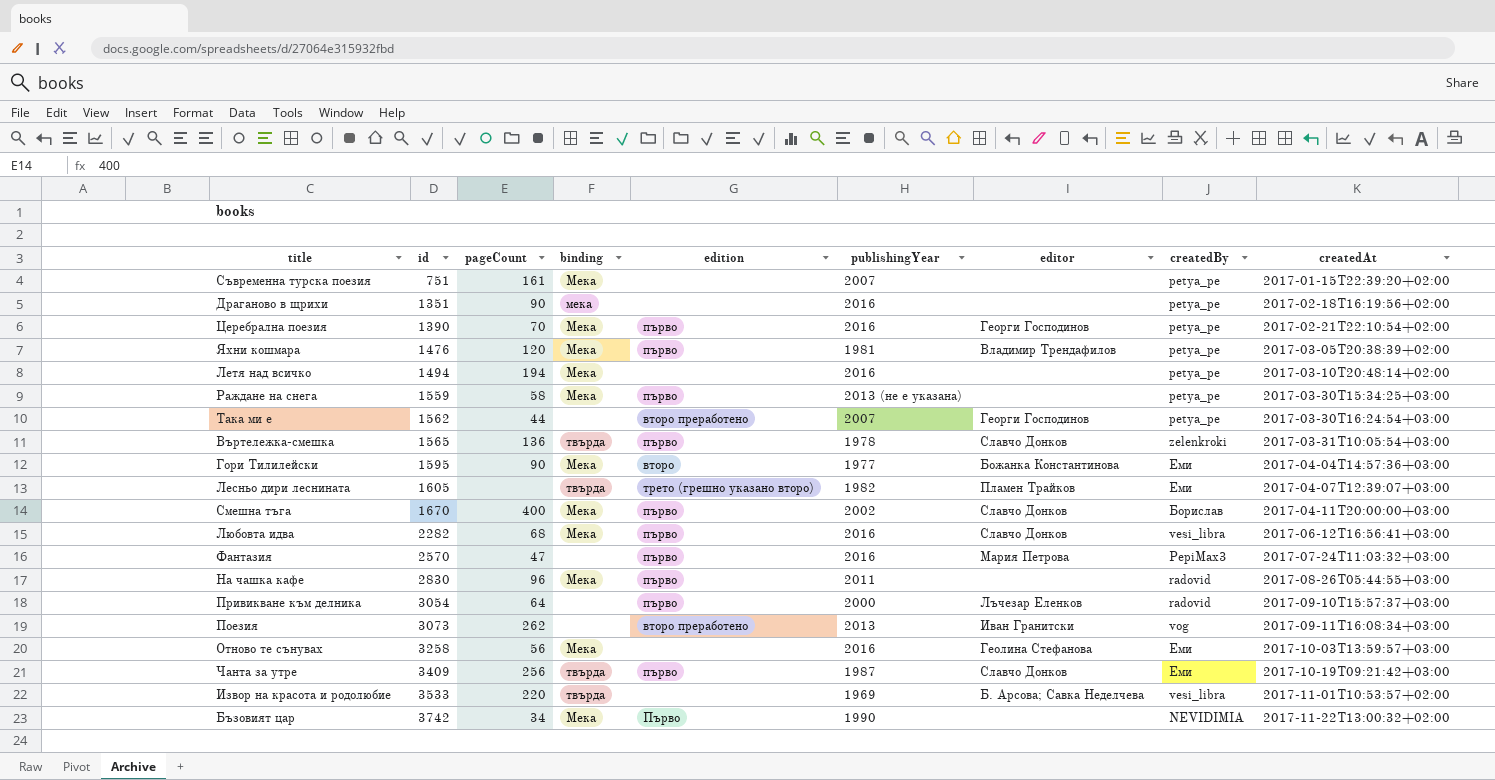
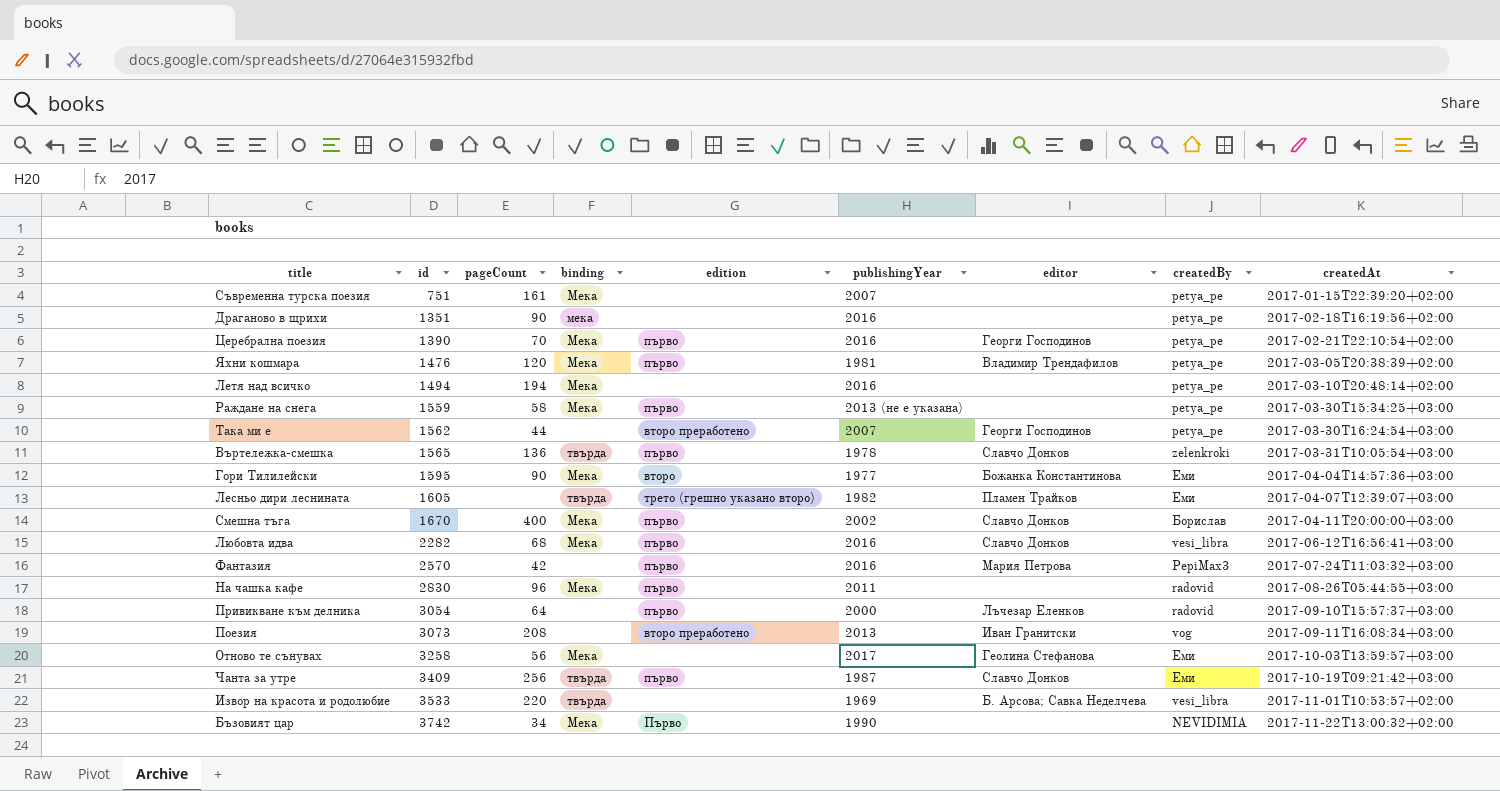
Фантазия | pageCount: 47 -> 42
Поезия | pageCount: 262 -> 208
Отново те сънувах | publishingYear: 2016 -> 2017

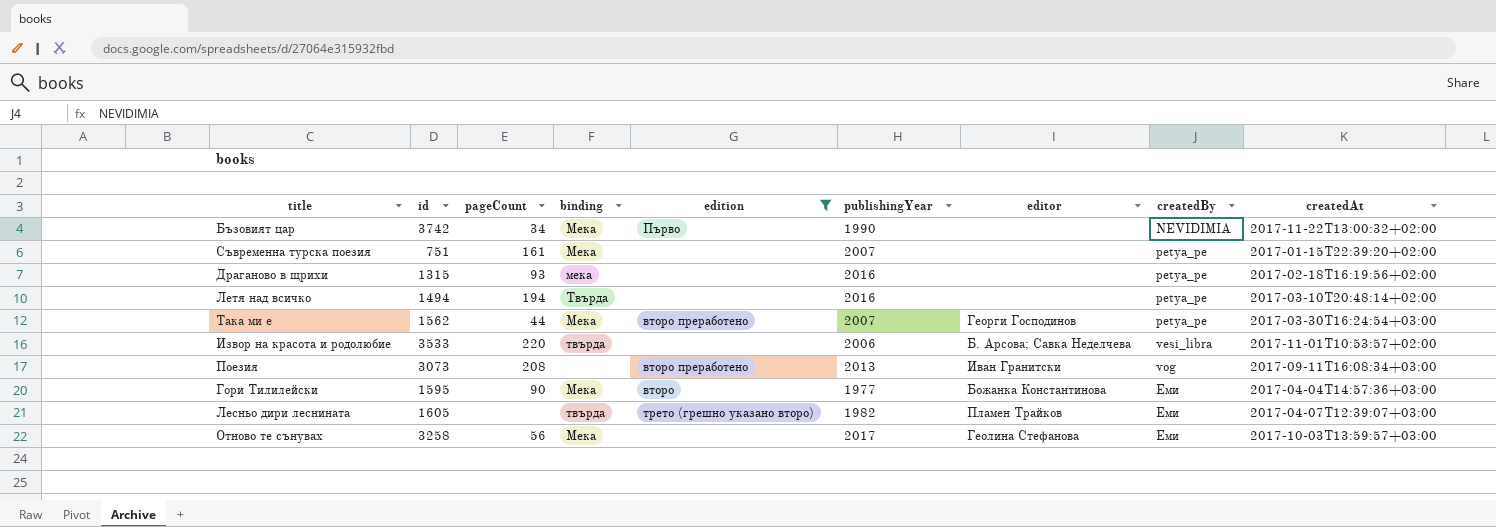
filter: none -> edition != първо
row order: id ascending -> createdBy ascending
Драганово в щрихи | id: 1351 -> 1315
Драганово в щрихи | pageCount: 90 -> 93
Летя над всичко | binding: Мека -> Твърда
Така ми е | binding: none -> Мека
Извор на красота и родолюбие | publishingYear: 1969 -> 2006

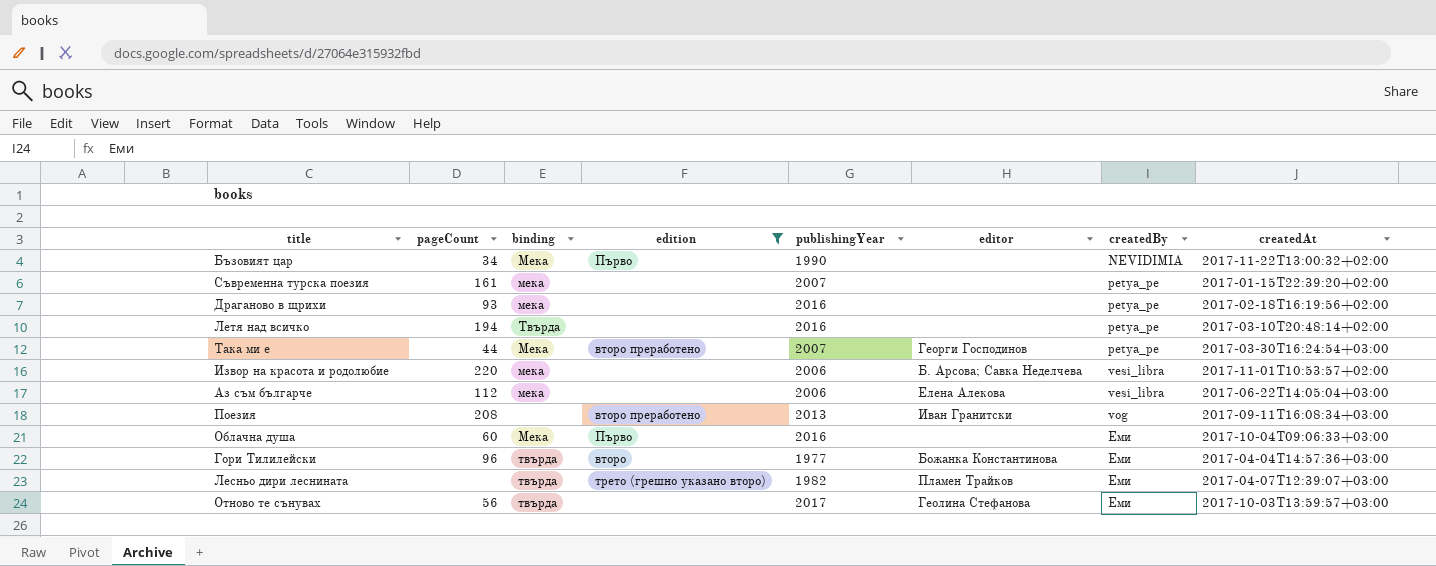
column id | position: 2 -> none
Съвременна турска поезия | binding: Мека -> мека
Извор на красота и родолюбие | binding: твърда -> мека
row Аз съм българче: none -> 112 | мека | none | 2006 | Елена Алекова | vesi_libra | 2017-06-22T14:05:04+03:00
row Облачна душа: none -> 60 | Мека | Първо | 2016 | none | Еми | 2017-10-04T09:06:33+03:00
Гори Тилилейски | pageCount: 90 -> 96
Гори Тилилейски | binding: Мека -> твърда
Отново те сънувах | binding: Мека -> твърда

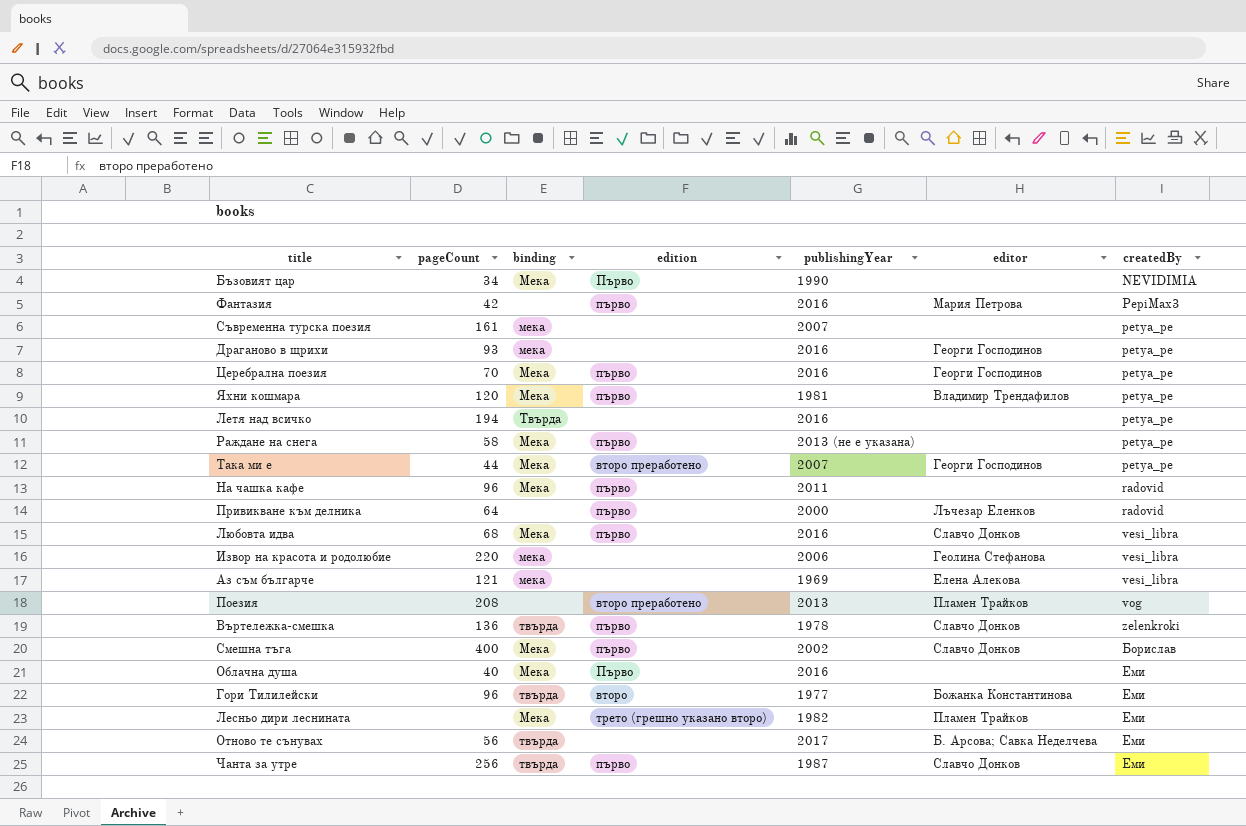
filter: edition != първо -> none
column createdAt | position: 8 -> none
Драганово в щрихи | editor: none -> Георги Господинов
Извор на красота и родолюбие | editor: Б. Арсова; Савка Неделчева -> Геолина Стефанова
Аз съм българче | pageCount: 112 -> 121
Аз съм българче | publishingYear: 2006 -> 1969
Поезия | editor: Иван Гранитски -> Пламен Трайков
Облачна душа | pageCount: 60 -> 40
Лесньо дири леснината | binding: твърда -> Мека
Отново те сънувах | editor: Геолина Стефанова -> Б. Арсова; Савка Неделчева

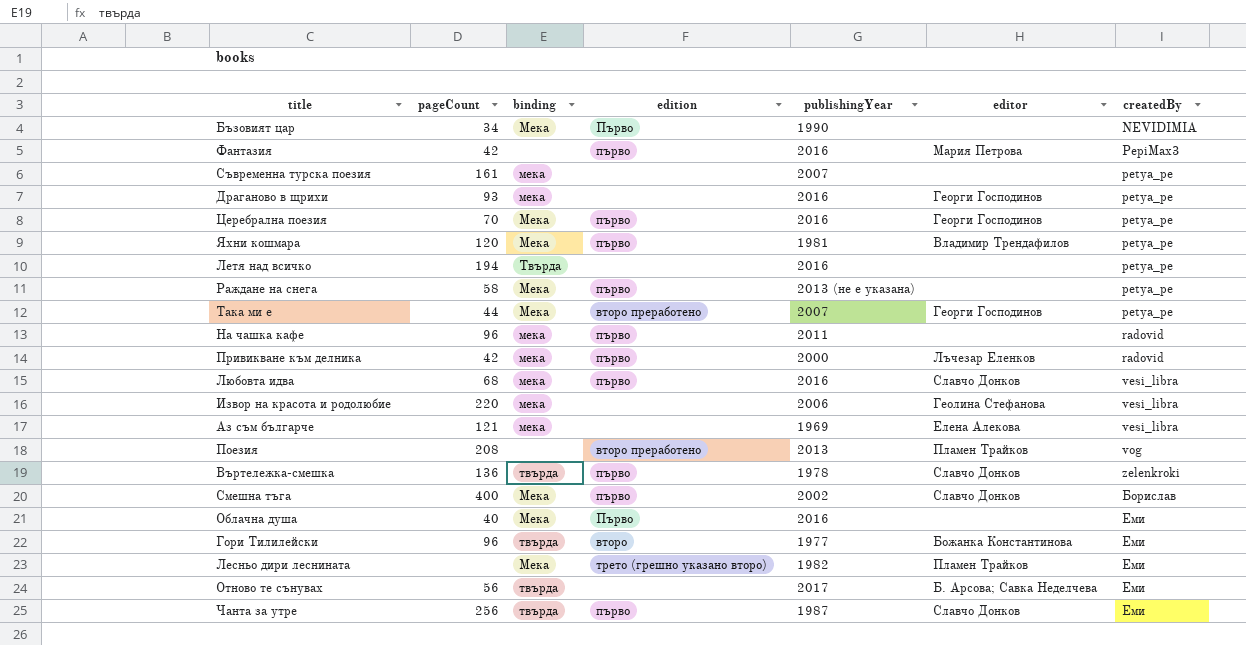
На чашка кафе | binding: Мека -> мека
Привикване към делника | pageCount: 64 -> 42
Привикване към делника | binding: none -> мека
Любовта идва | binding: Мека -> мека

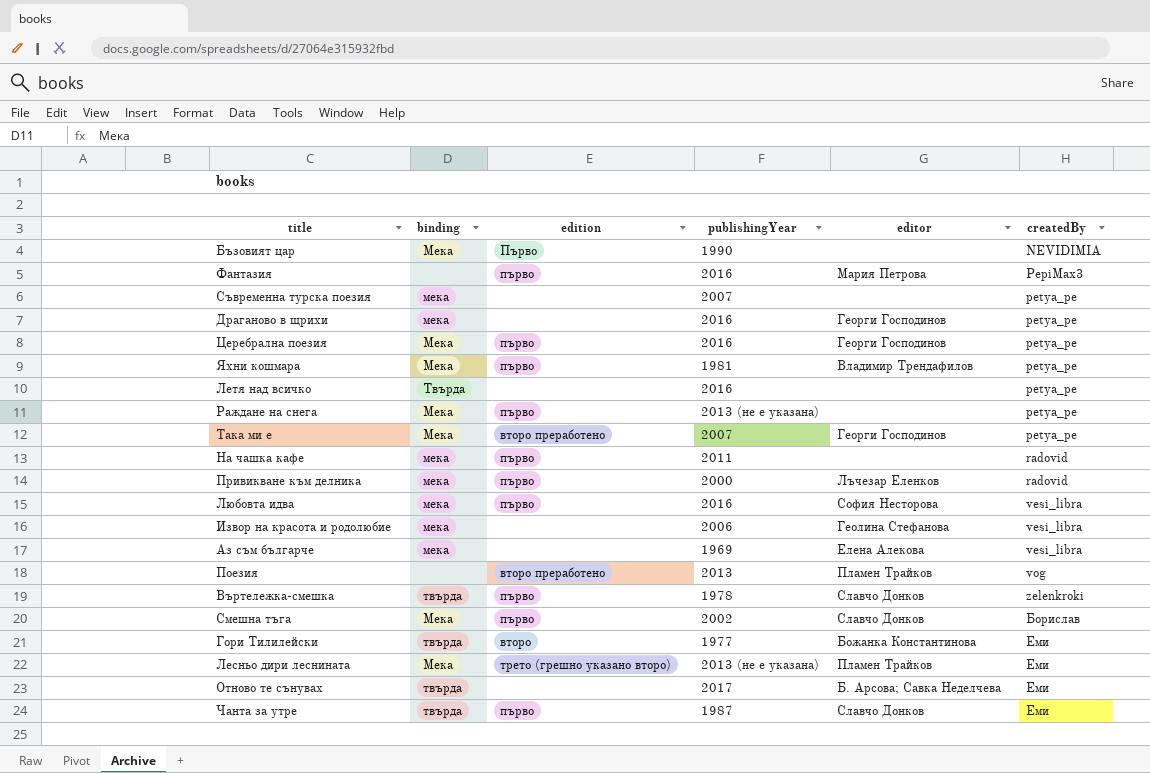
column pageCount | position: 2 -> none
row Облачна душа: 40 | Мека | Първо | 2016 | none | Еми -> none
Любовта идва | editor: Славчо Донков -> София Несторова
Лесньо дири леснината | publishingYear: 1982 -> 2013 (не е указана)

